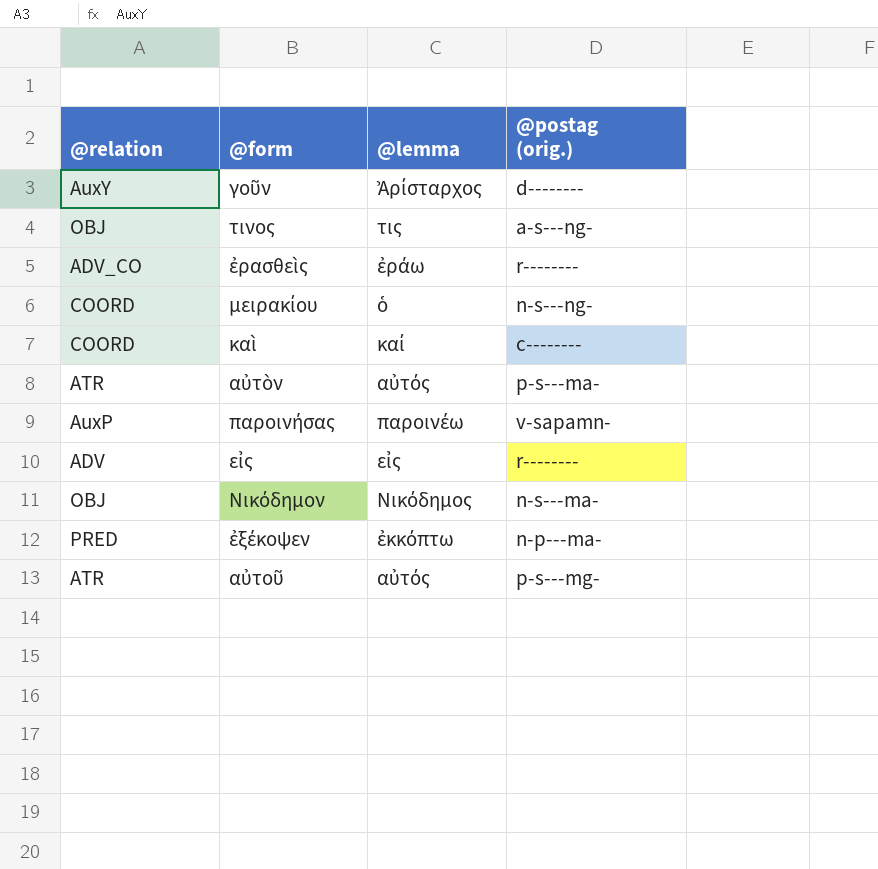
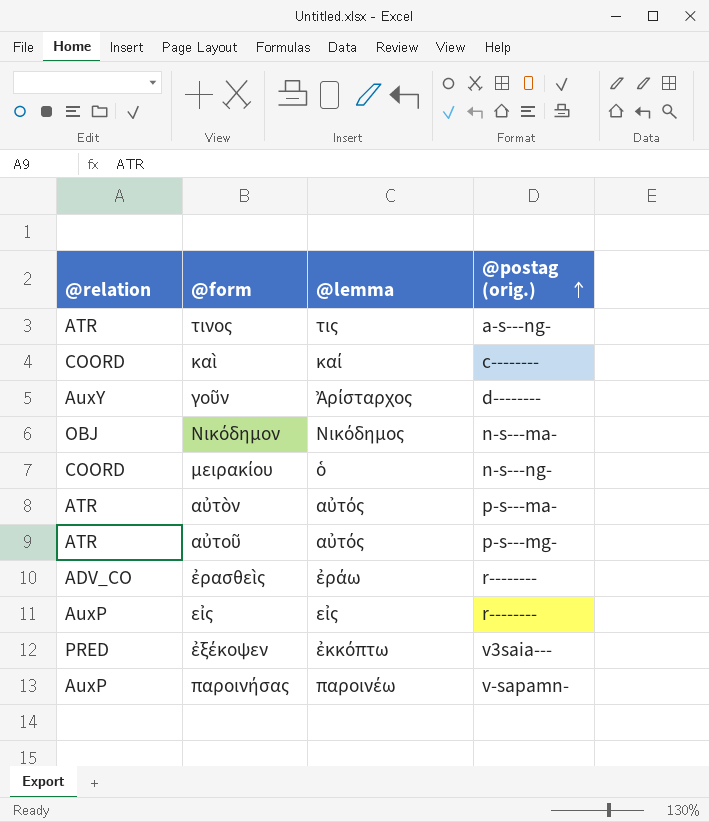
row order: none -> @postag (orig.) ascending
τινος | @relation: OBJ -> ATR
εἰς | @relation: ADV -> AuxP
ἐξέκοψεν | @postag (orig.): n-p---ma- -> v3saia---

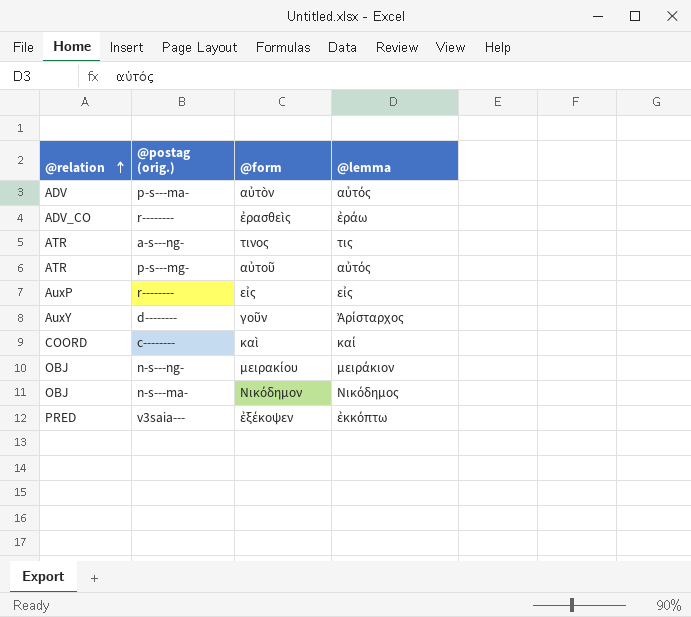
row order: @postag (orig.) ascending -> @relation ascending
column @postag (orig.) | position: 4 -> 2
row παροινήσας: AuxP | παροινέω | v-sapamn- -> none
αὐτὸν | @relation: ATR -> ADV
μειρακίου | @relation: COORD -> OBJ
μειρακίου | @lemma: ὁ -> μειράκιον

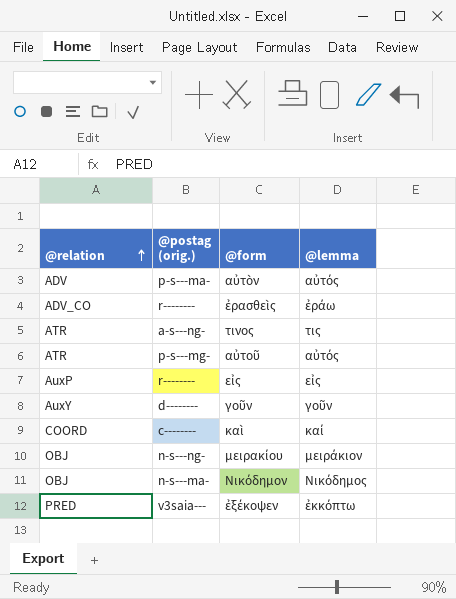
γοῦν | @lemma: Ἀρίσταρχος -> γοῦν

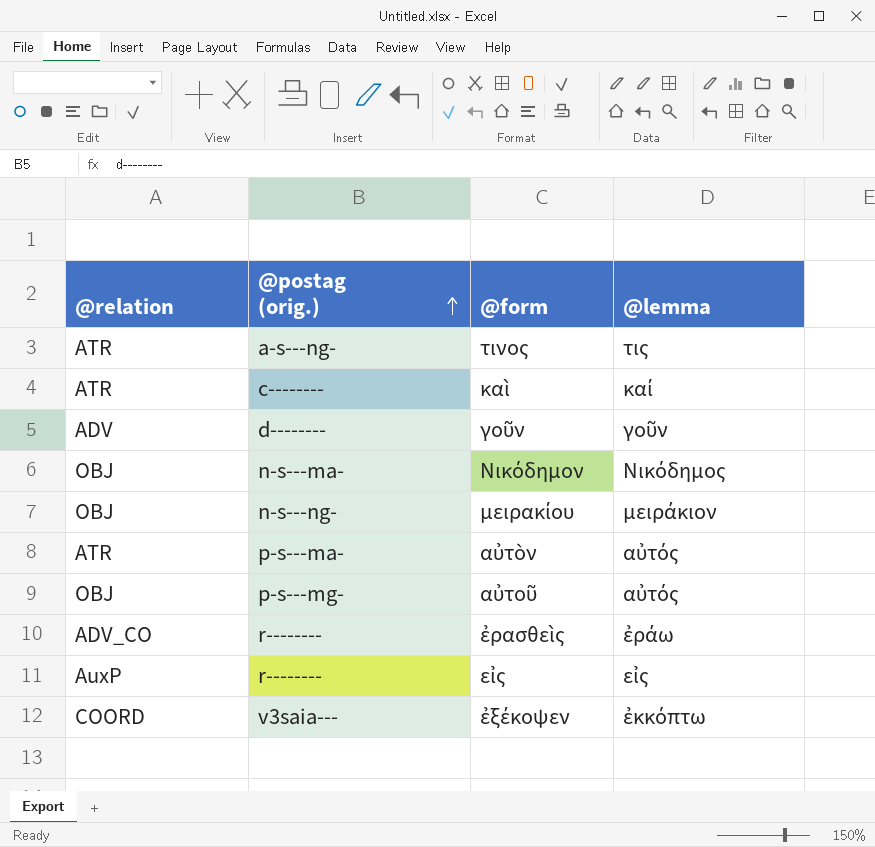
row order: @relation ascending -> @postag (orig.) ascending
καὶ | @relation: COORD -> ATR
γοῦν | @relation: AuxY -> ADV
αὐτὸν | @relation: ADV -> ATR
αὐτοῦ | @relation: ATR -> OBJ
ἐξέκοψεν | @relation: PRED -> COORD

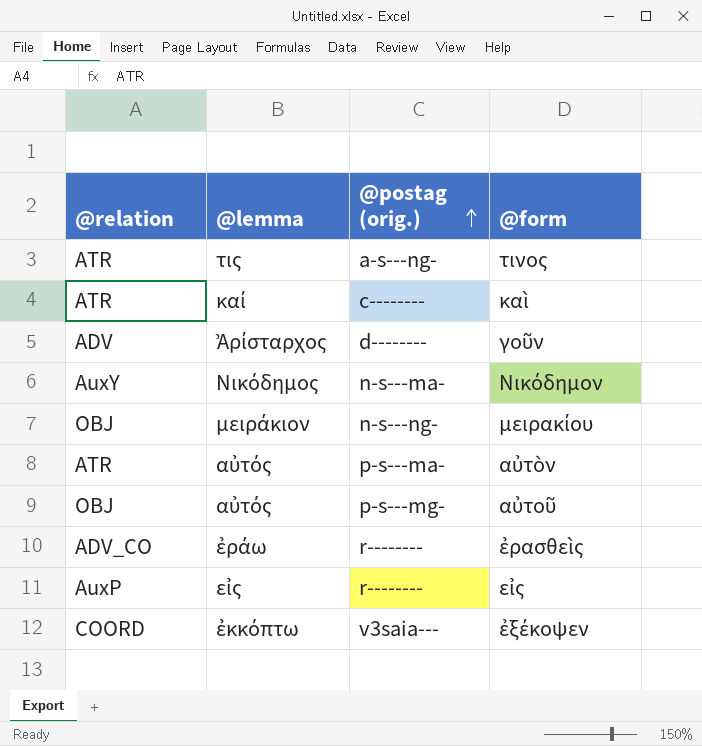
column @lemma | position: 4 -> 2
γοῦν | @lemma: γοῦν -> Ἀρίσταρχος
Νικόδημον | @relation: OBJ -> AuxY

